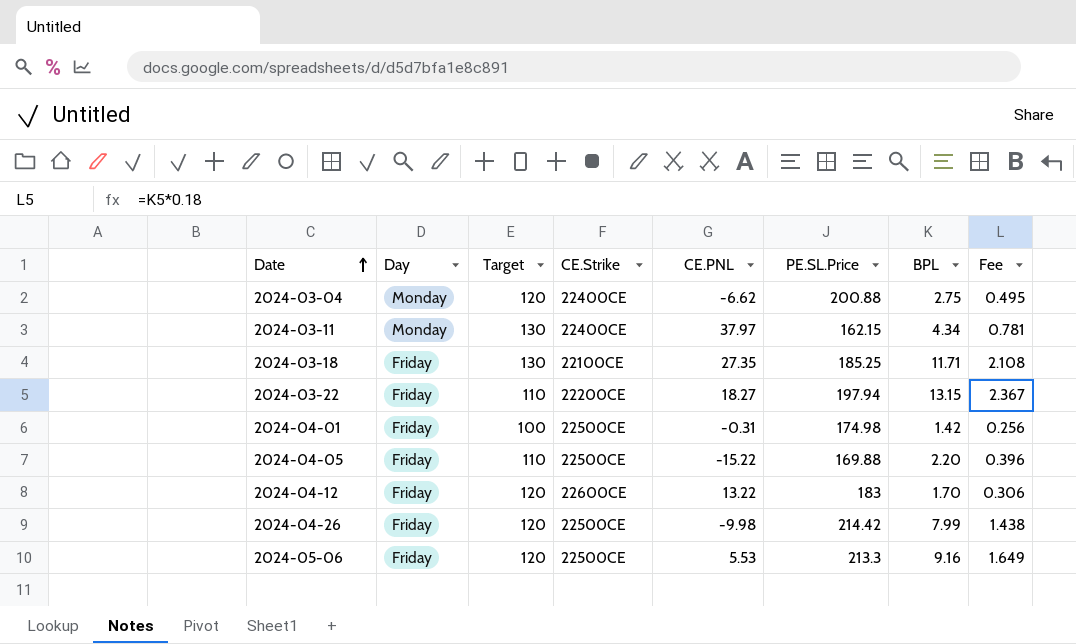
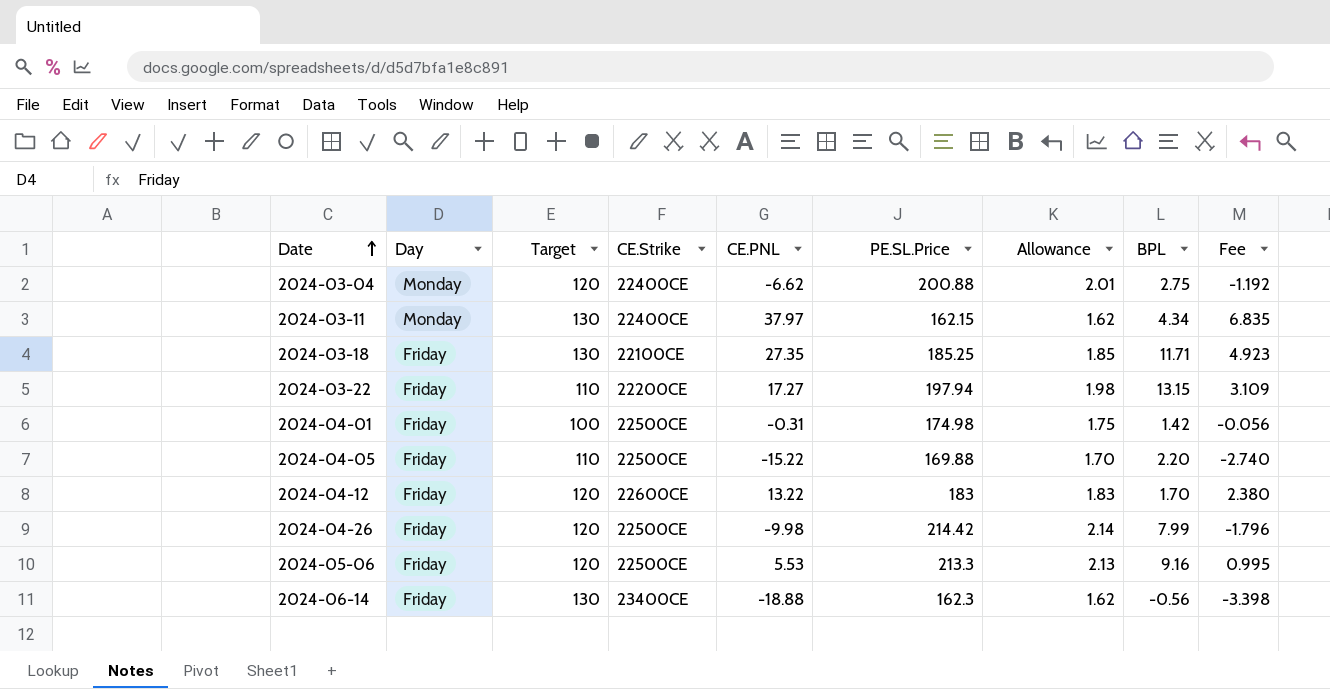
column Allowance | formula: none -> [PE.SL.Price] * 0.01
column Fee | formula: [BPL] * 0.18 -> [CE.PNL] * 0.18
2024-03-22 | CE.PNL: 18.27 -> 17.27
row 2024-06-14: none -> Friday | 130 | 23400CE | -18.88 | 162.3 | 1.62 | -0.56 | -3.398

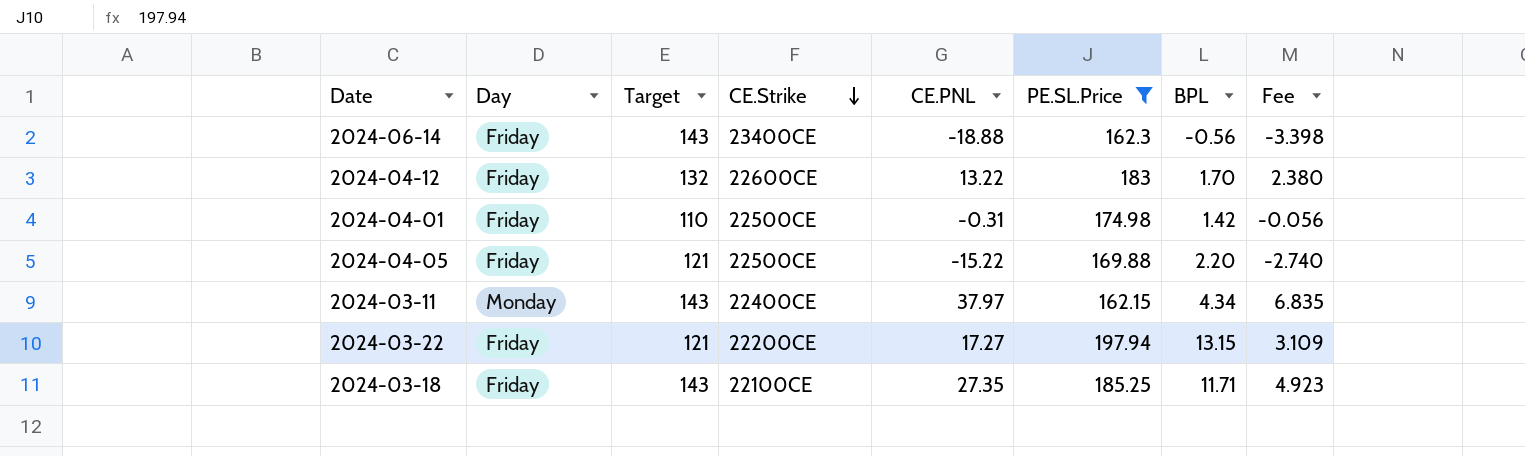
filter: none -> PE.SL.Price <= 197.94
row order: Date ascending -> CE.Strike descending
column Allowance | formula: [PE.SL.Price] * 0.01 -> none
2024-06-14 | Target: 130 -> 143
2024-04-12 | Target: 120 -> 132
2024-04-01 | Target: 100 -> 110
2024-04-05 | Target: 110 -> 121
2024-03-11 | Target: 130 -> 143
2024-03-22 | Target: 110 -> 121
2024-03-18 | Target: 130 -> 143

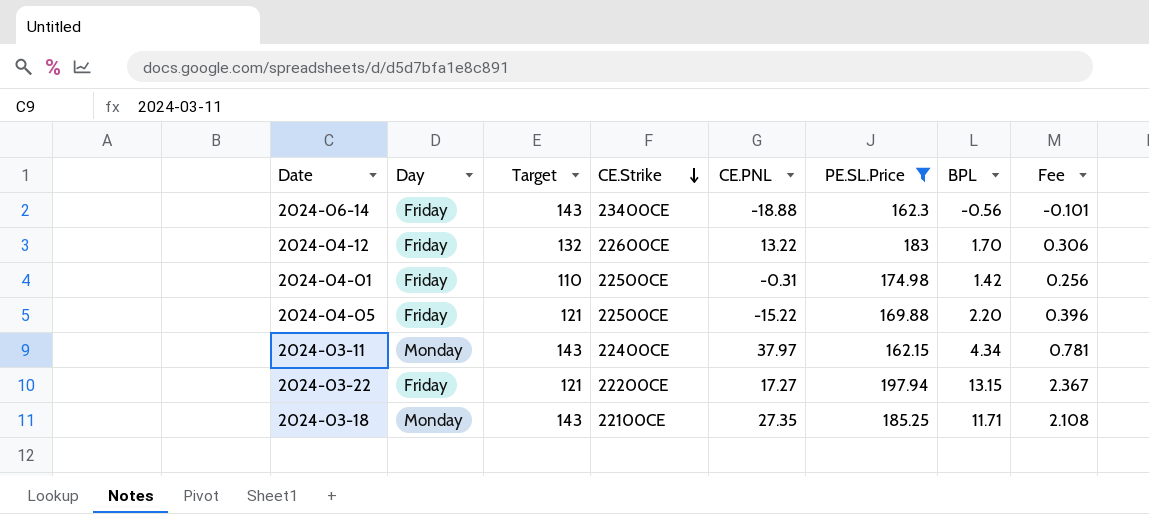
column Fee | formula: [CE.PNL] * 0.18 -> [BPL] * 0.18
2024-03-18 | Day: Friday -> Monday

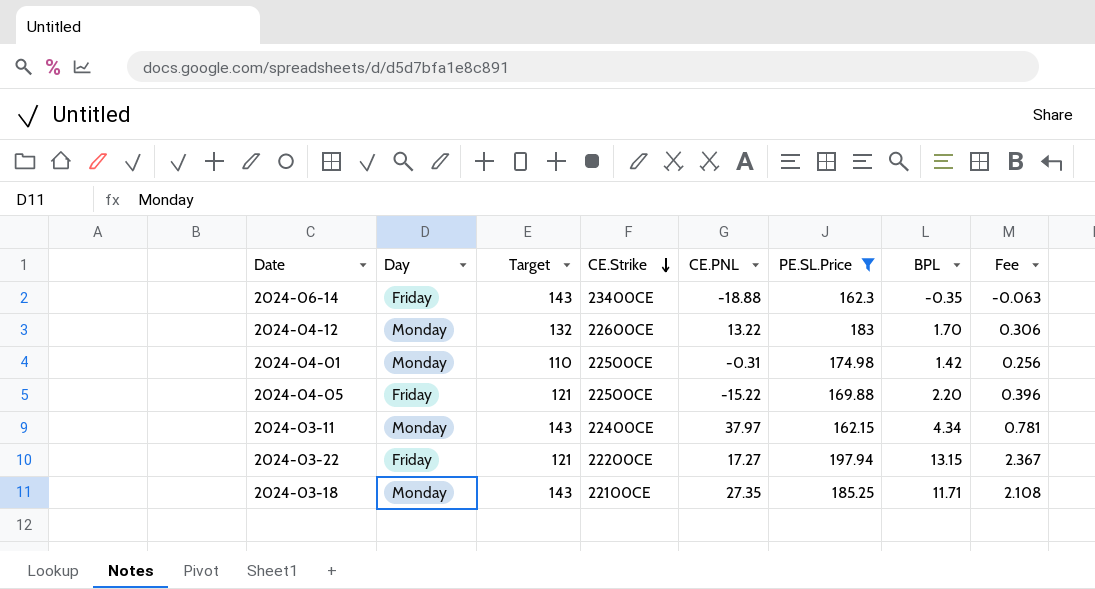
2024-06-14 | BPL: -0.56 -> -0.35
2024-06-14 | Fee: -0.101 -> -0.063
2024-04-12 | Day: Friday -> Monday
2024-04-01 | Day: Friday -> Monday

